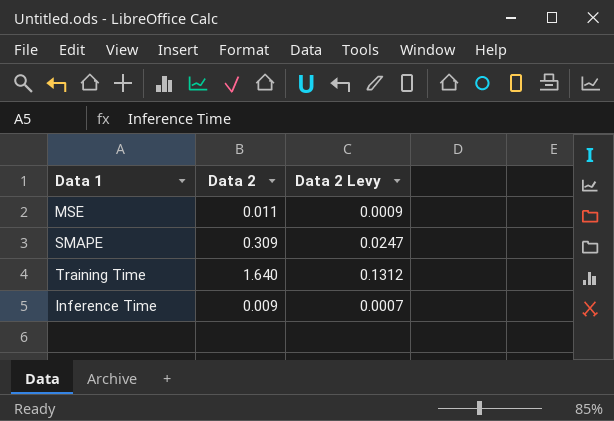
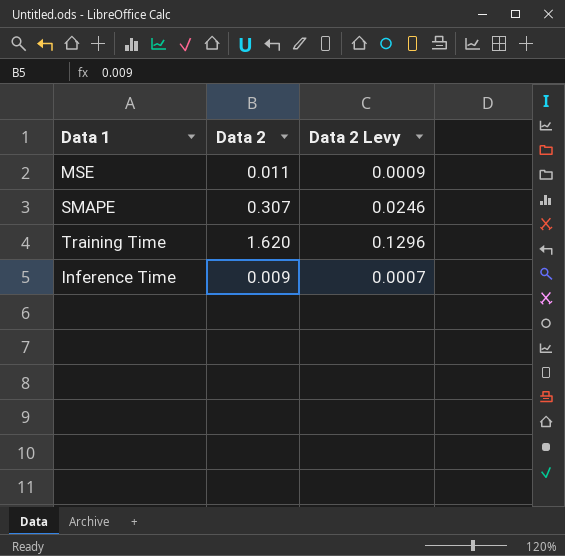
SMAPE | Data 2: 0.309 -> 0.307
SMAPE | Data 2 Levy: 0.0247 -> 0.0246
Training Time | Data 2: 1.640 -> 1.620
Training Time | Data 2 Levy: 0.1312 -> 0.1296

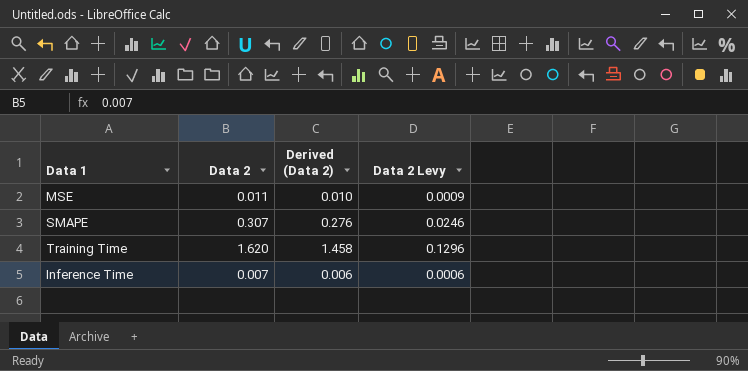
column Derived (Data 2) | formula: none -> [Data 2] * 0.9
Inference Time | Data 2: 0.009 -> 0.007
Inference Time | Data 2 Levy: 0.0007 -> 0.0006

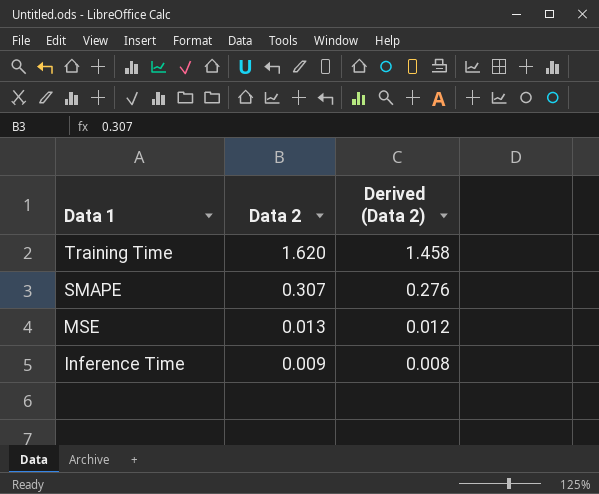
row order: none -> Data 1 descending
column Data 2 Levy | formula: [Data 2] * 0.08 -> none
MSE | Data 2: 0.011 -> 0.013
MSE | Derived (Data 2): 0.010 -> 0.012
Inference Time | Data 2: 0.007 -> 0.009
Inference Time | Derived (Data 2): 0.006 -> 0.008

